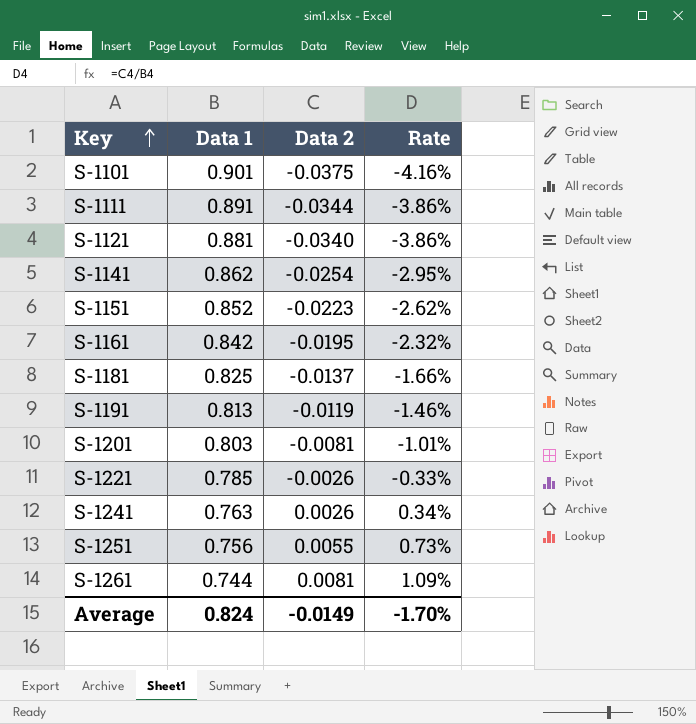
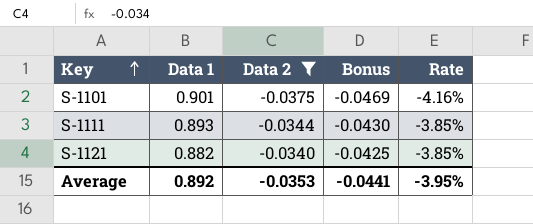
filter: none -> Data 2 <= -0.0340
column Bonus | formula: none -> [Data 2] * 1.25
S-1111 | Data 1: 0.891 -> 0.893
S-1111 | Rate: -3.86% -> -3.85%
S-1121 | Data 1: 0.881 -> 0.882
S-1121 | Rate: -3.86% -> -3.85%
Average | Data 1: 0.824 -> 0.892
Average | Data 2: -0.0149 -> -0.0353
Average | Rate: -1.70% -> -3.95%

